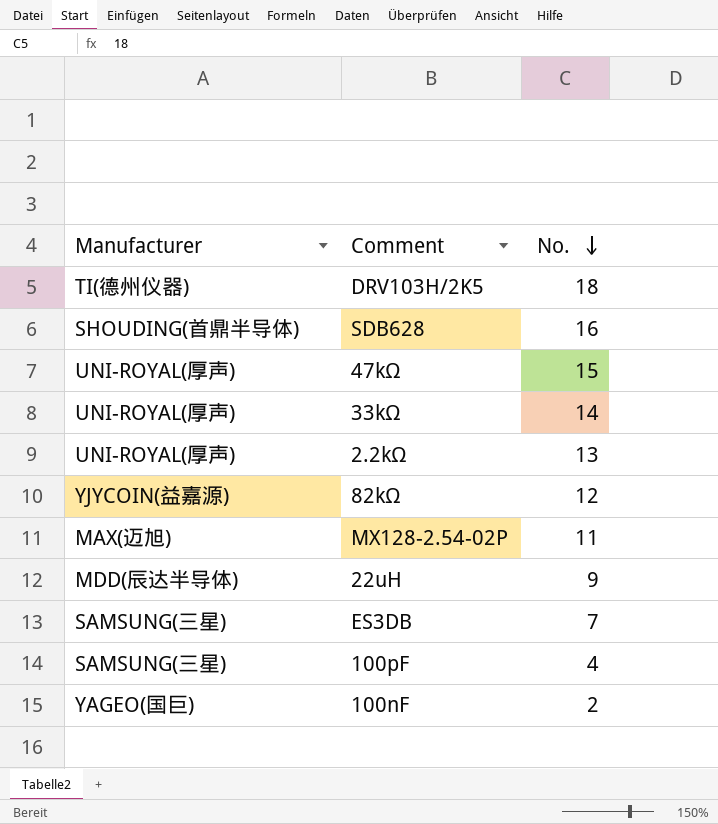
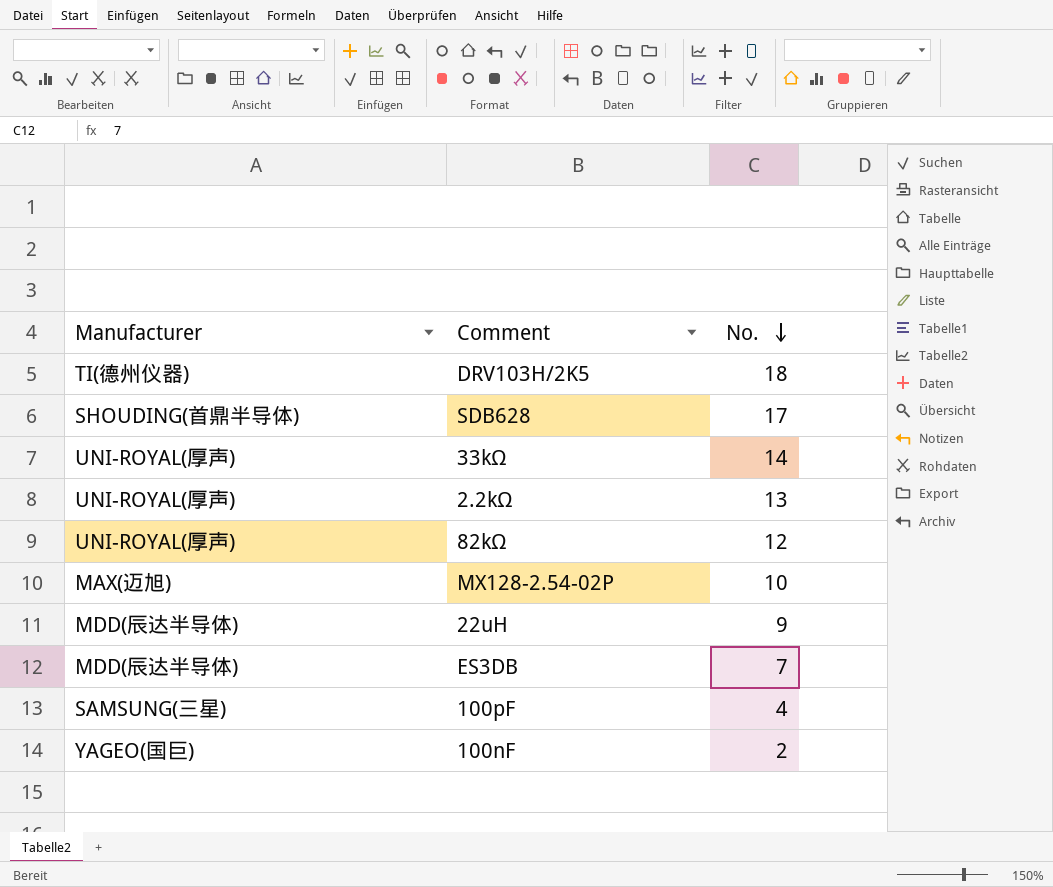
row 47kΩ: UNI-ROYAL(厚声) | 15 -> none
SDB628 | No.: 16 -> 17
82kΩ | Manufacturer: YJYCOIN(益嘉源) -> UNI-ROYAL(厚声)
MX128-2.54-02P | No.: 11 -> 10
ES3DB | Manufacturer: SAMSUNG(三星) -> MDD(辰达半导体)

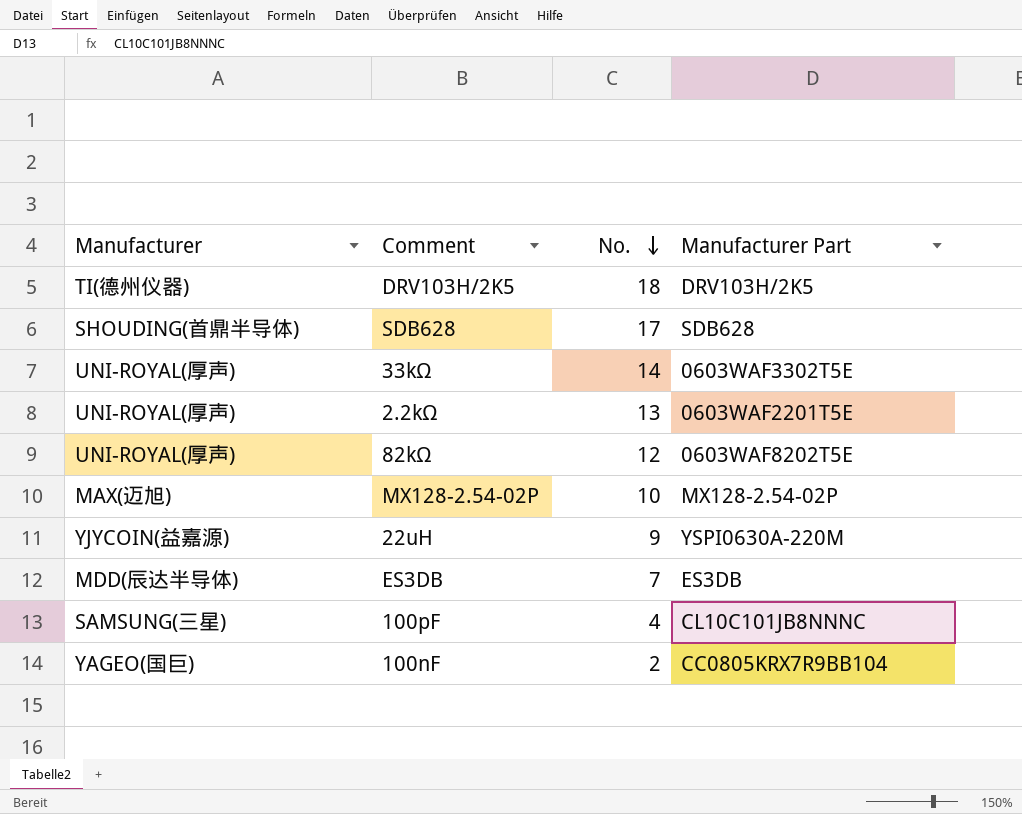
column Manufacturer Part | position: none -> 4
22uH | Manufacturer: MDD(辰达半导体) -> YJYCOIN(益嘉源)

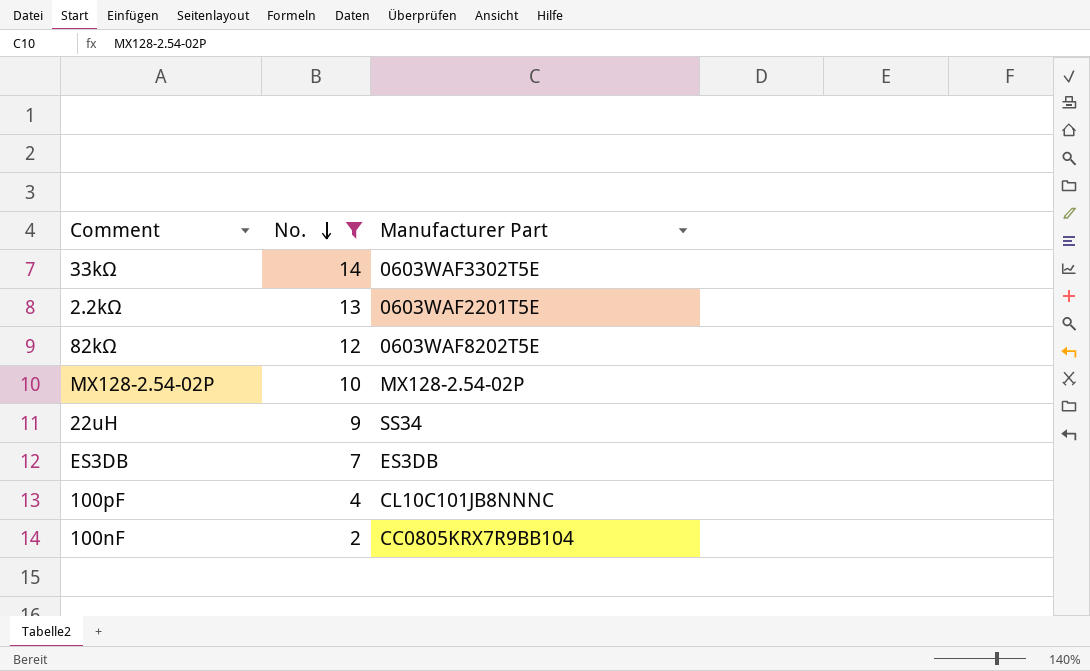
filter: none -> No. <= 14
column Manufacturer | position: 1 -> none
22uH | Manufacturer Part: YSPI0630A-220M -> SS34

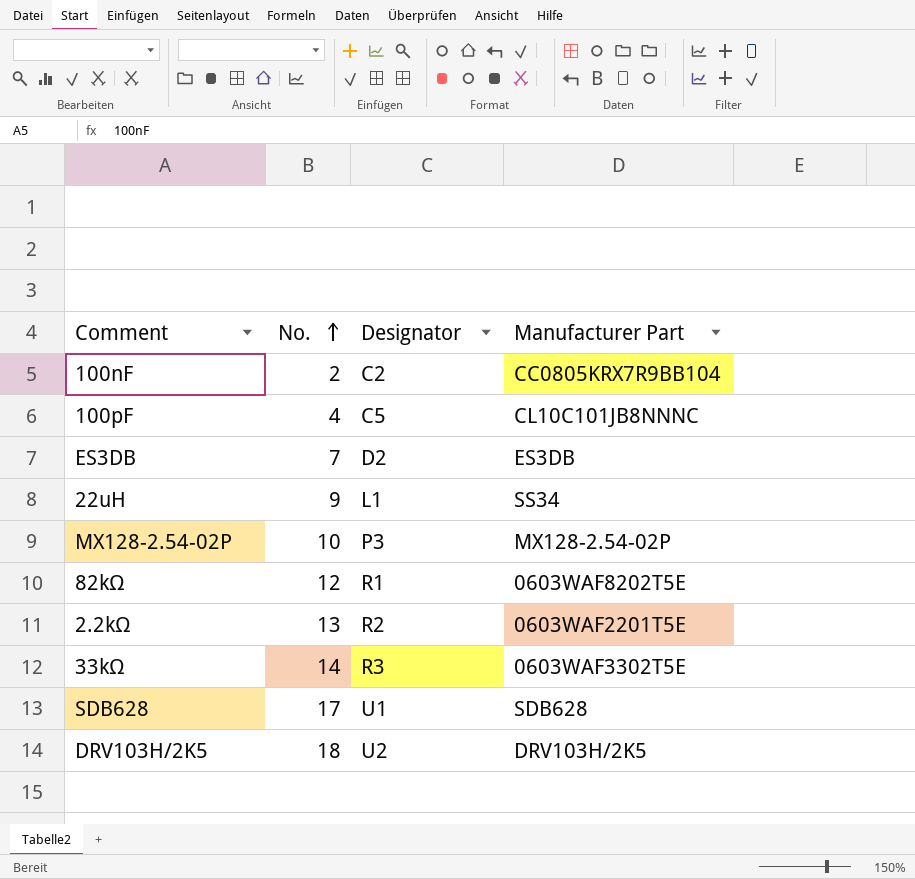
filter: No. <= 14 -> none
row order: No. descending -> No. ascending
column Designator | position: none -> 3

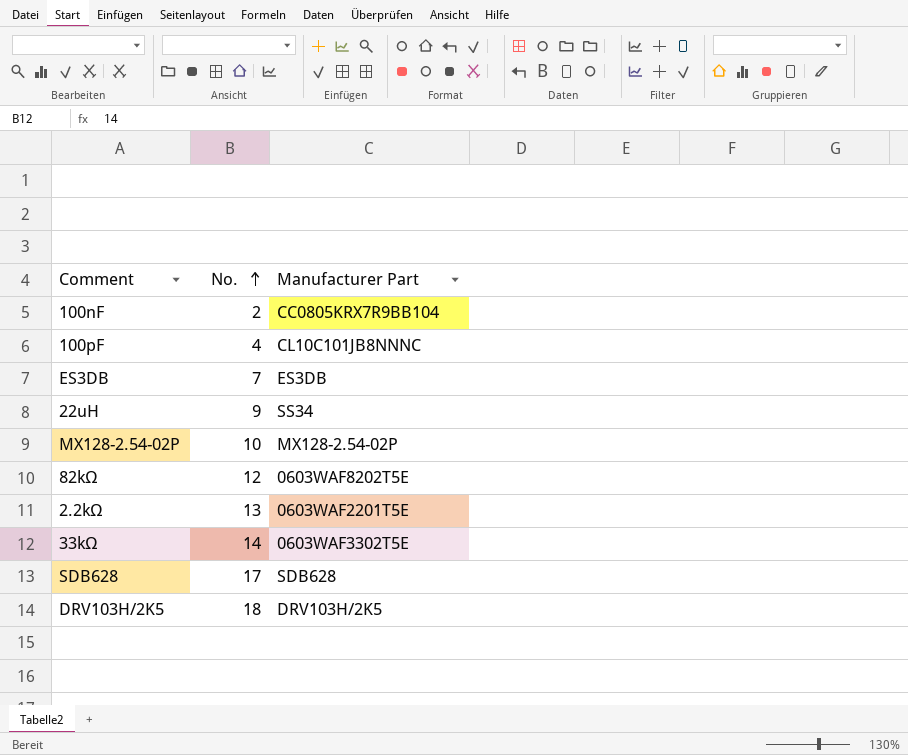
column Designator | position: 3 -> none

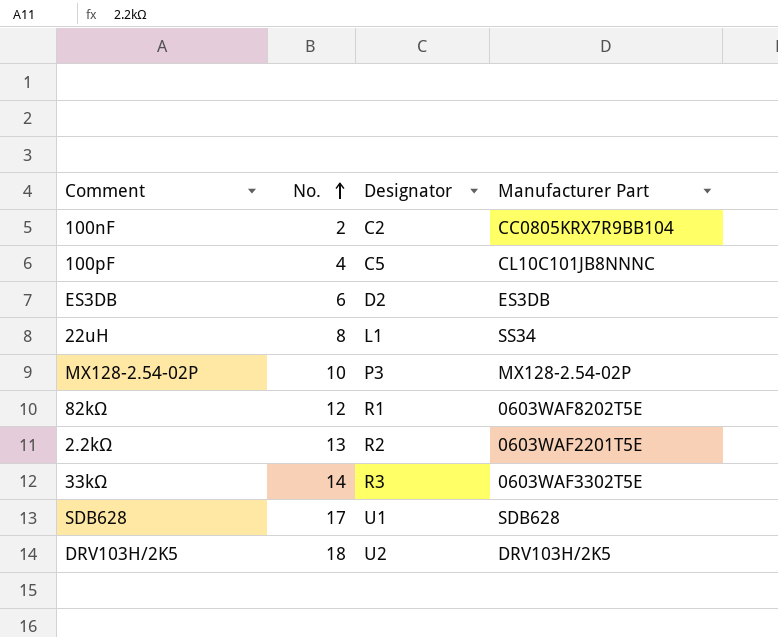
column Designator | position: none -> 3
ES3DB | No.: 7 -> 6
22uH | No.: 9 -> 8

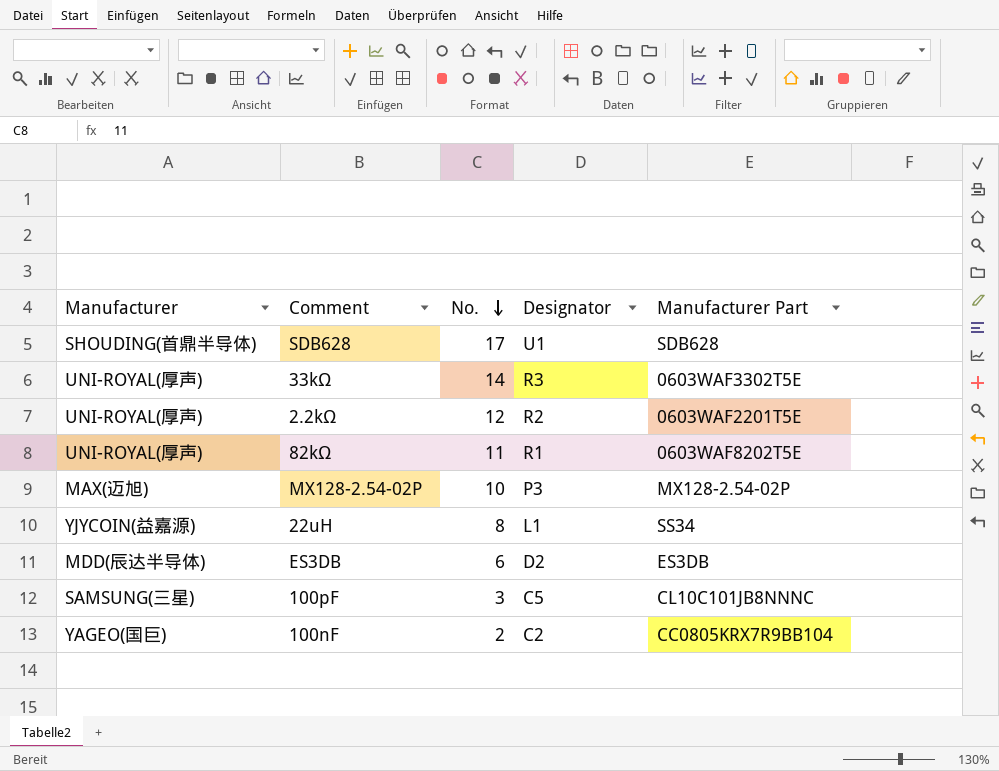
row order: No. ascending -> No. descending
column Manufacturer | position: none -> 1
row DRV103H/2K5: 18 | U2 | DRV103H/2K5 -> none
2.2kΩ | No.: 13 -> 12
82kΩ | No.: 12 -> 11
100pF | No.: 4 -> 3

